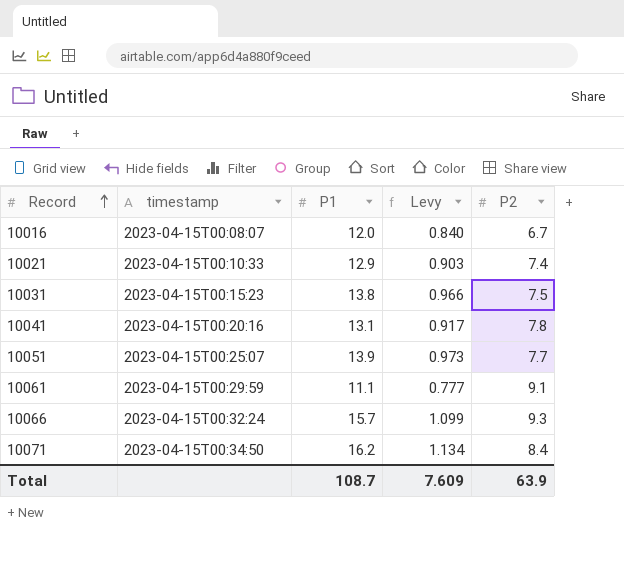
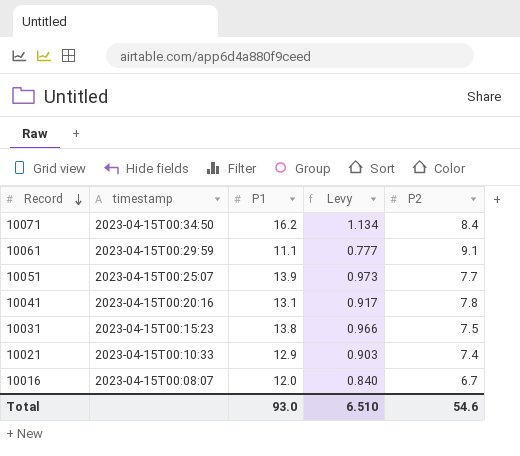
row order: Record ascending -> Record descending
row 10066: 2023-04-15T00:32:24 | 15.7 | 1.099 | 9.3 -> none
Total | P1: 108.7 -> 93.0
Total | Levy: 7.609 -> 6.510
Total | P2: 63.9 -> 54.6

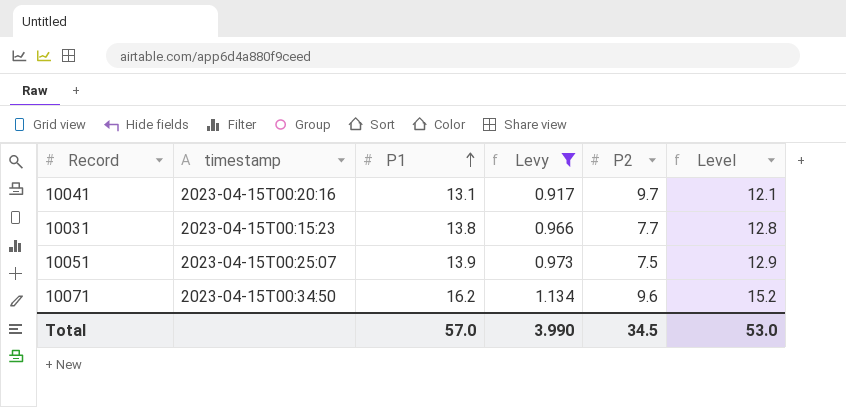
filter: none -> Levy >= 0.917
row order: Record descending -> P1 ascending
column Level | formula: none -> [P1] - 1
10041 | P2: 7.8 -> 9.7
10031 | P2: 7.5 -> 7.7
10051 | P2: 7.7 -> 7.5
10071 | P2: 8.4 -> 9.6
Total | P1: 93.0 -> 57.0
Total | Levy: 6.510 -> 3.990
Total | P2: 54.6 -> 34.5

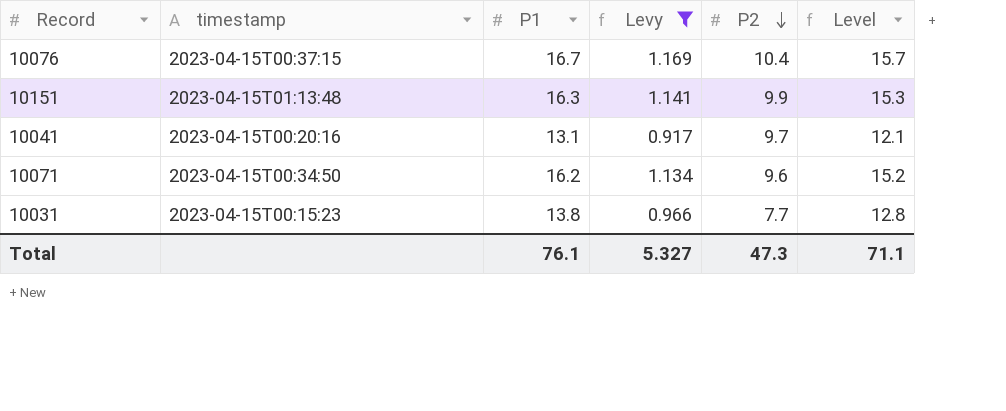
row order: P1 ascending -> P2 descending
row 10051: 2023-04-15T00:25:07 | 13.9 | 0.973 | 7.5 | 12.9 -> none
row 10076: none -> 2023-04-15T00:37:15 | 16.7 | 1.169 | 10.4 | 15.7
row 10151: none -> 2023-04-15T01:13:48 | 16.3 | 1.141 | 9.9 | 15.3
Total | P1: 57.0 -> 76.1
Total | Levy: 3.990 -> 5.327
Total | P2: 34.5 -> 47.3
Total | Level: 53.0 -> 71.1

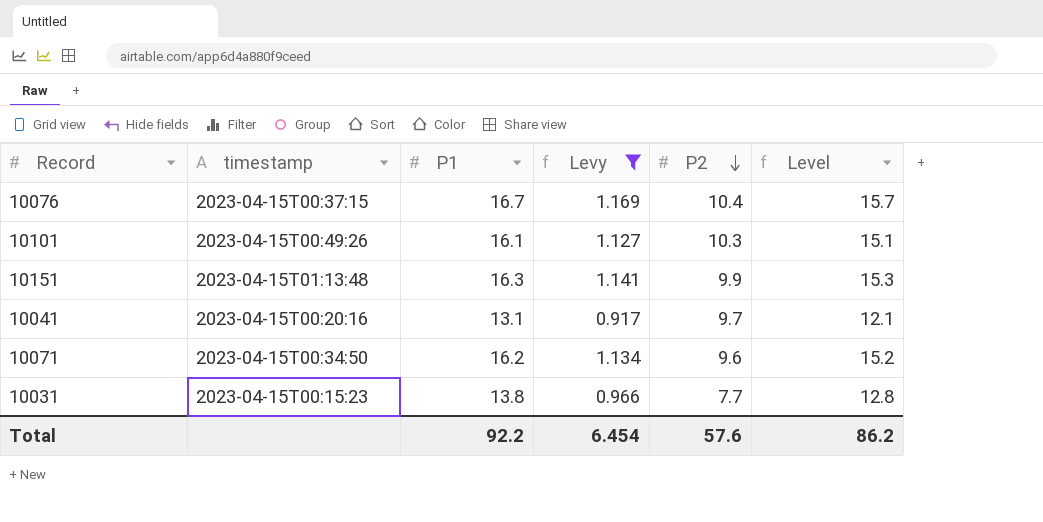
row 10101: none -> 2023-04-15T00:49:26 | 16.1 | 1.127 | 10.3 | 15.1
Total | P1: 76.1 -> 92.2
Total | Levy: 5.327 -> 6.454
Total | P2: 47.3 -> 57.6
Total | Level: 71.1 -> 86.2

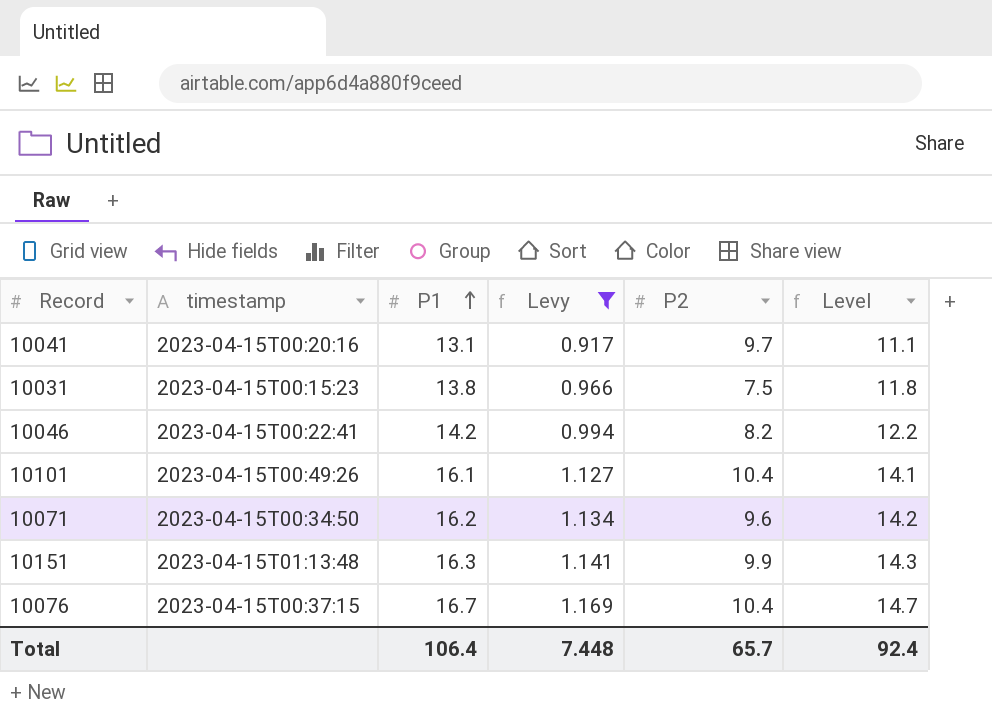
row order: P2 descending -> P1 ascending
column Level | formula: [P1] - 1 -> [P1] - 2
10031 | P2: 7.7 -> 7.5
row 10046: none -> 2023-04-15T00:22:41 | 14.2 | 0.994 | 8.2 | 12.2
10101 | P2: 10.3 -> 10.4
Total | P1: 92.2 -> 106.4
Total | Levy: 6.454 -> 7.448
Total | P2: 57.6 -> 65.7
Total | Level: 86.2 -> 92.4

